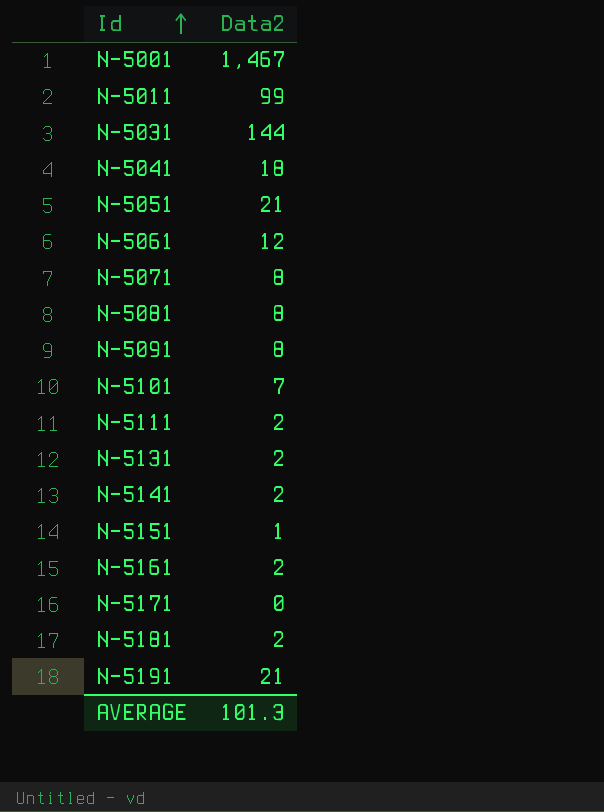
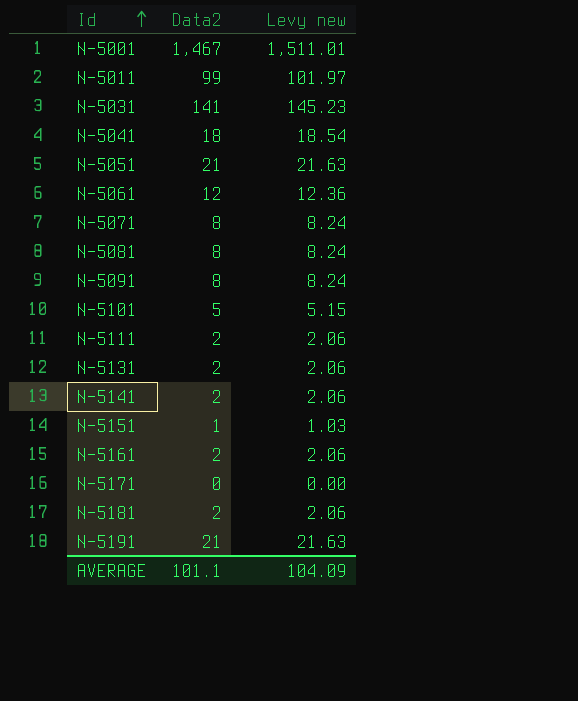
column Levy new | formula: none -> [Data2] * 1.03
N-5031 | Data2: 144 -> 141
N-5101 | Data2: 7 -> 5
AVERAGE | Data2: 101.3 -> 101.1

